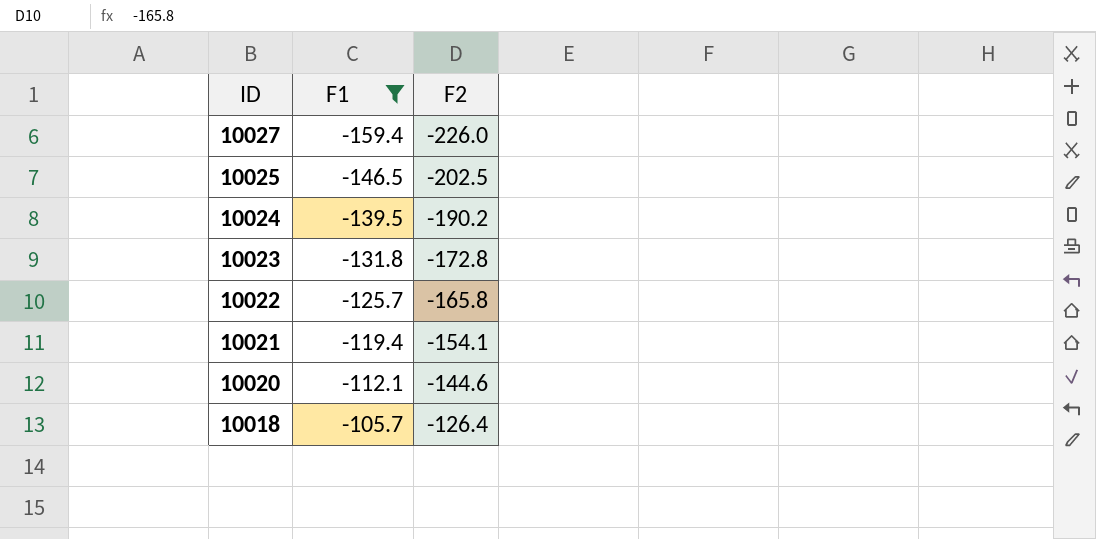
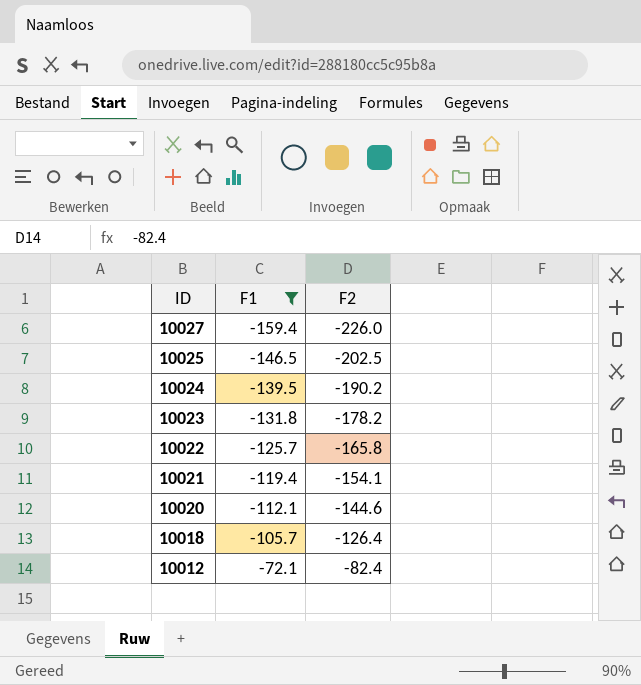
10023 | F2: -172.8 -> -178.2
row 10012: none -> -72.1 | -82.4

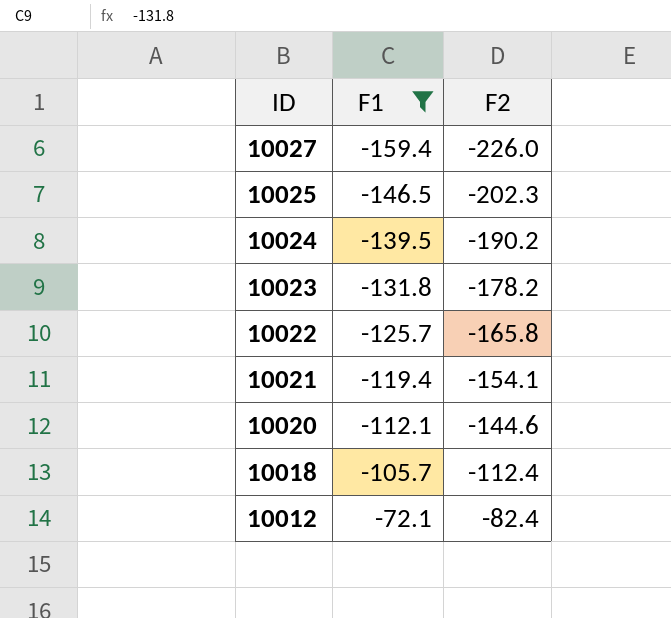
10025 | F2: -202.5 -> -202.3
10018 | F2: -126.4 -> -112.4

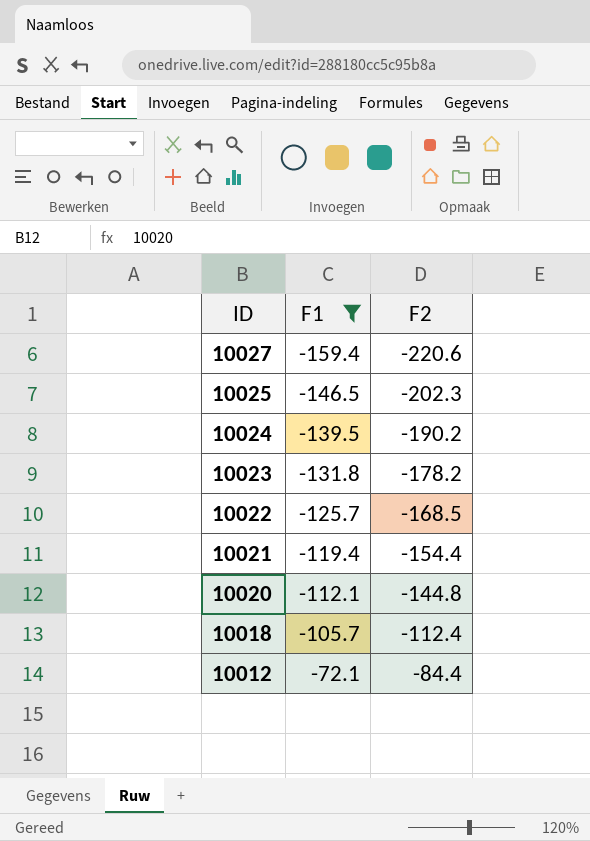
10027 | F2: -226.0 -> -220.6
10022 | F2: -165.8 -> -168.5
10021 | F2: -154.1 -> -154.4
10020 | F2: -144.6 -> -144.8
10012 | F2: -82.4 -> -84.4

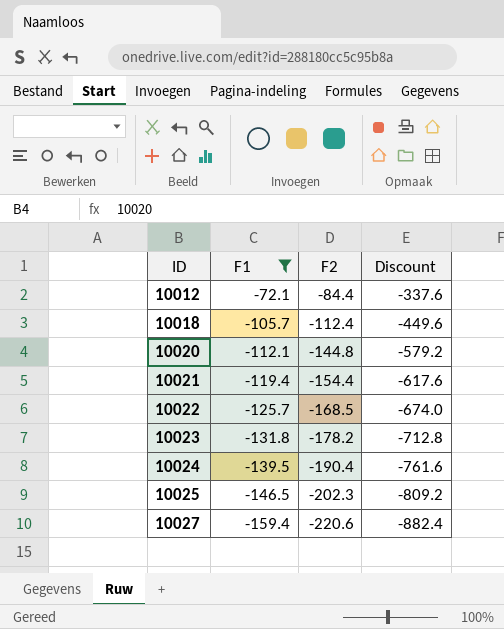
row order: ID descending -> ID ascending
column Discount | formula: none -> [F2] * 4
10024 | F2: -190.2 -> -190.4

